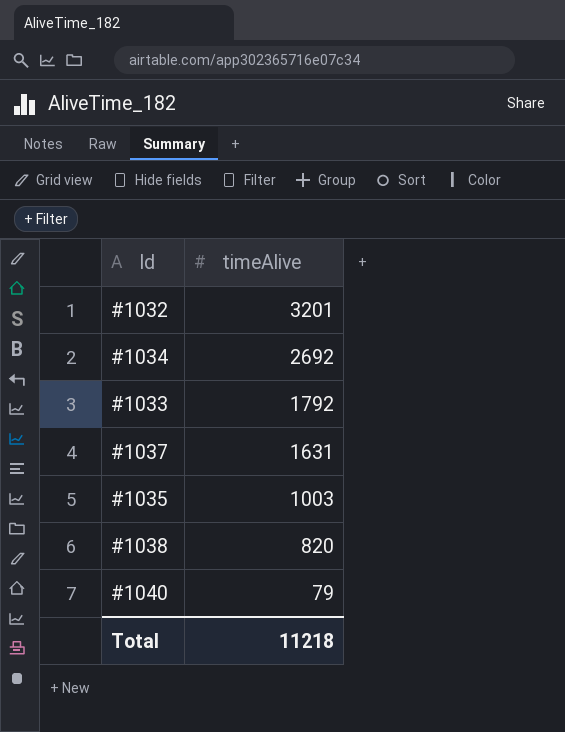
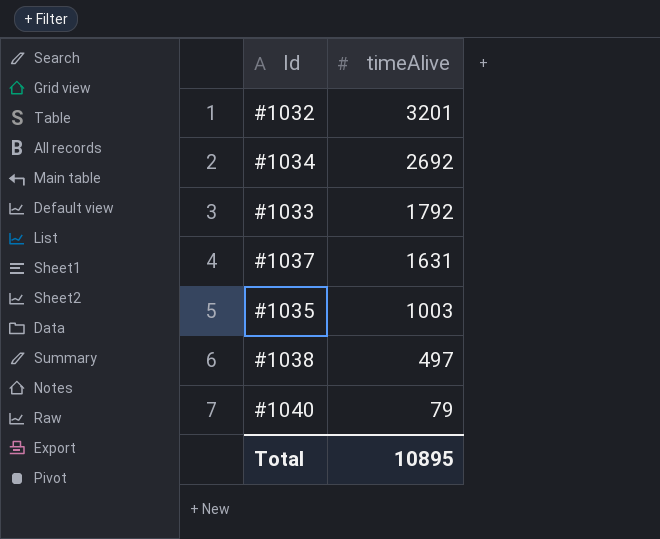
#1038 | timeAlive: 820 -> 497
Total | timeAlive: 11218 -> 10895

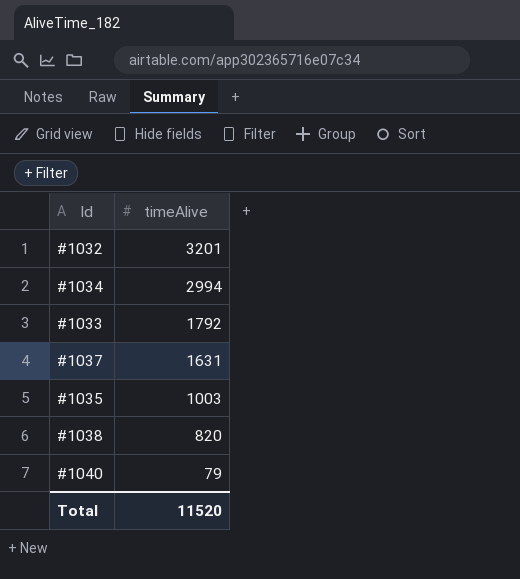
#1034 | timeAlive: 2692 -> 2994
#1038 | timeAlive: 497 -> 820
Total | timeAlive: 10895 -> 11520

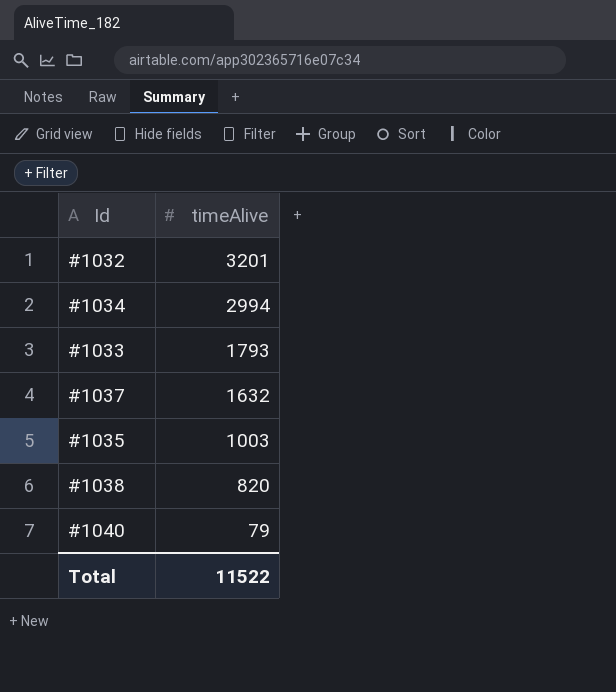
#1033 | timeAlive: 1792 -> 1793
#1037 | timeAlive: 1631 -> 1632
Total | timeAlive: 11520 -> 11522

